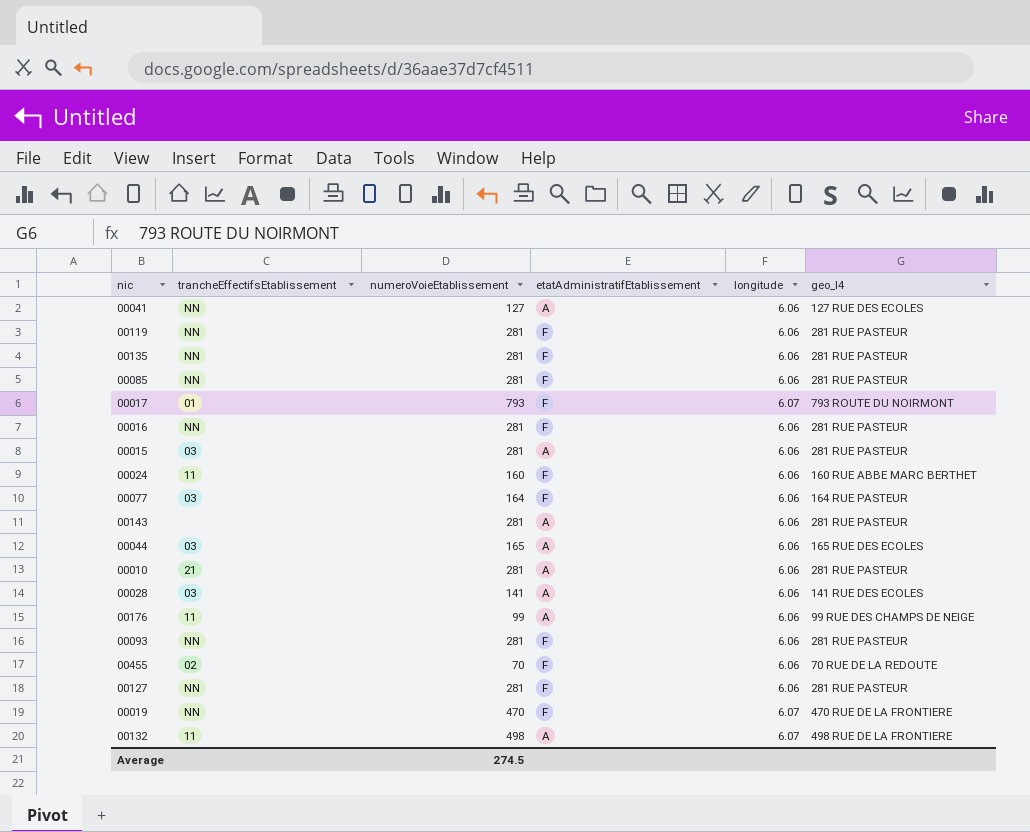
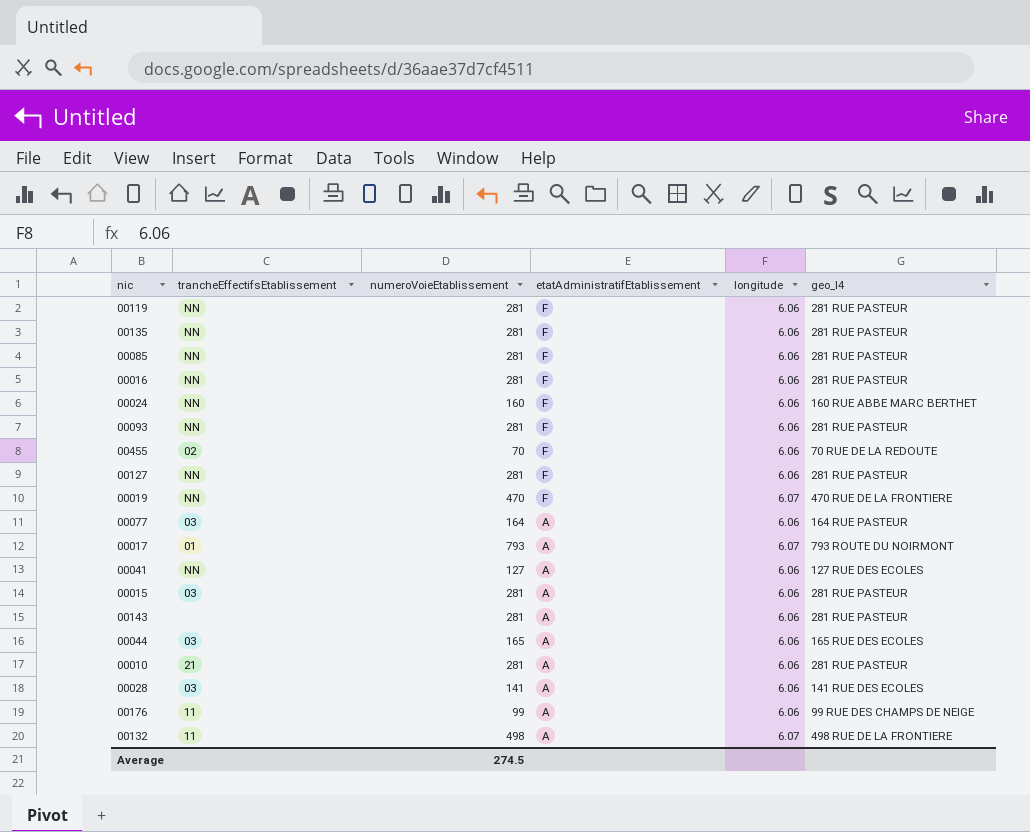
row order: none -> etatAdministratifEtablissement descending
00024 | trancheEffectifsEtablissement: 11 -> NN
00077 | etatAdministratifEtablissement: F -> A
00017 | etatAdministratifEtablissement: F -> A

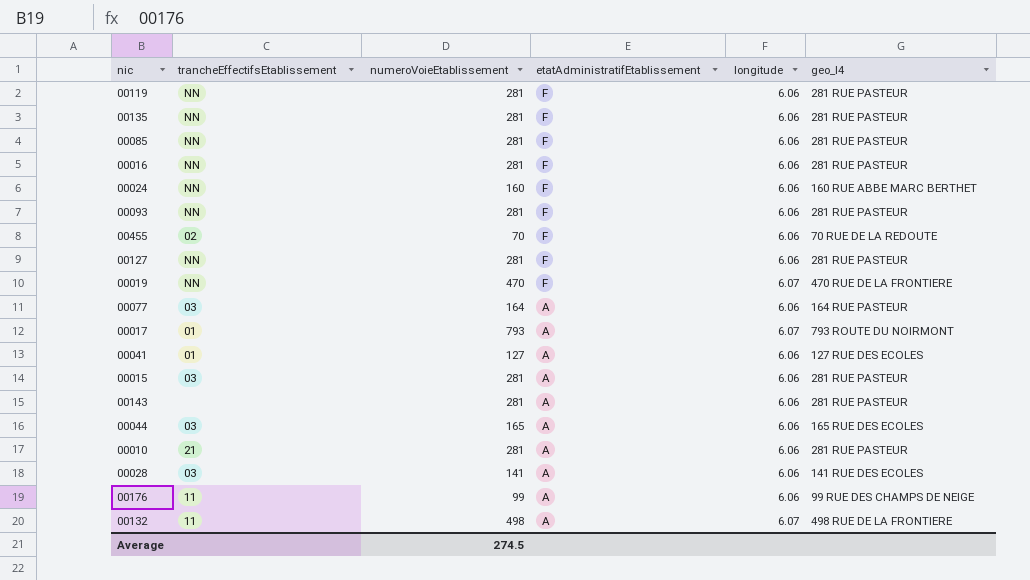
00041 | trancheEffectifsEtablissement: NN -> 01

